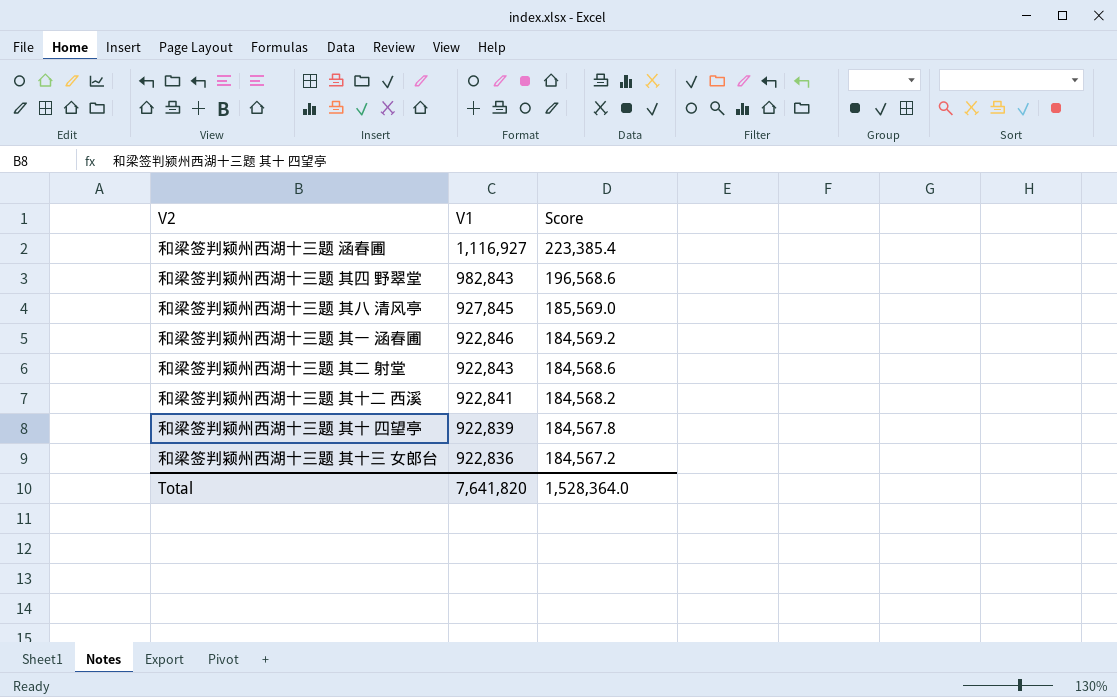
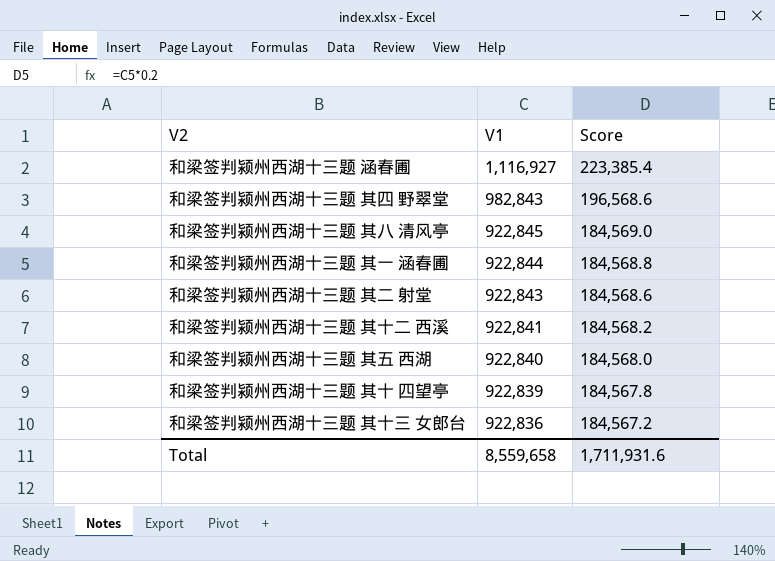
和梁签判颍州西湖十三题 其八 清风亭 | V1: 927,845 -> 922,845
和梁签判颍州西湖十三题 其八 清风亭 | Score: 185,569.0 -> 184,569.0
和梁签判颍州西湖十三题 其一 涵春圃 | V1: 922,846 -> 922,844
和梁签判颍州西湖十三题 其一 涵春圃 | Score: 184,569.2 -> 184,568.8
row 和梁签判颍州西湖十三题 其五 西湖: none -> 922,840 | 184,568.0
Total | V1: 7,641,820 -> 8,559,658
Total | Score: 1,528,364.0 -> 1,711,931.6

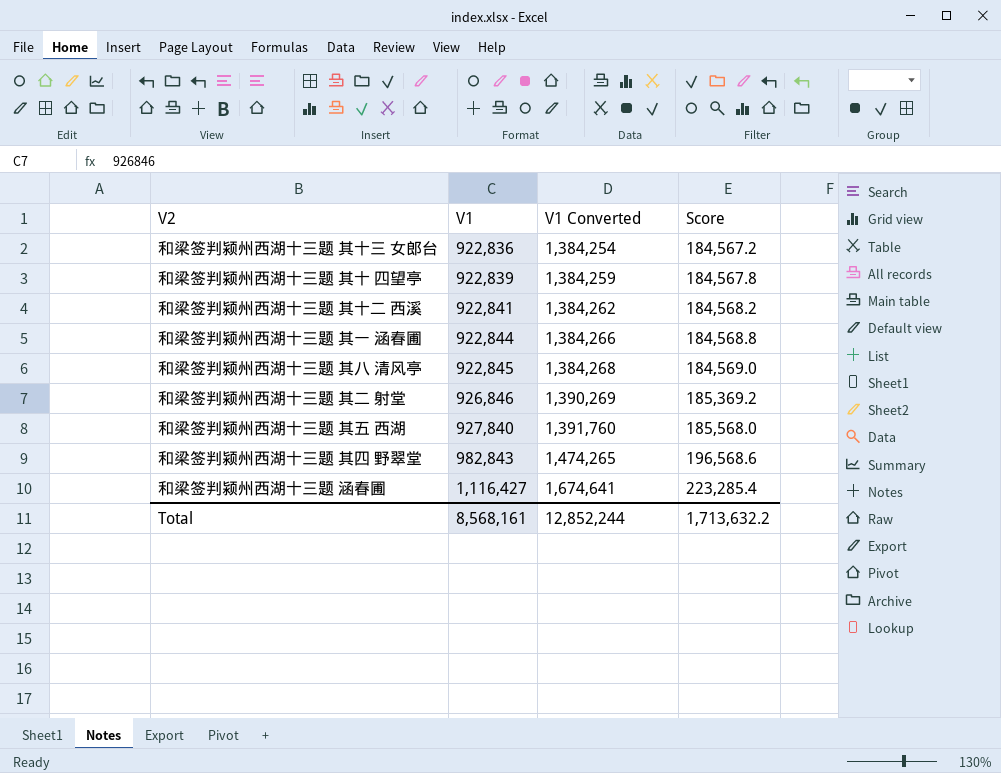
row order: V1 descending -> V1 ascending
column V1 Converted | formula: none -> [V1] * 1.5
和梁签判颍州西湖十三题 其二 射堂 | V1: 922,843 -> 926,846
和梁签判颍州西湖十三题 其二 射堂 | Score: 184,568.6 -> 185,369.2
和梁签判颍州西湖十三题 其五 西湖 | V1: 922,840 -> 927,840
和梁签判颍州西湖十三题 其五 西湖 | Score: 184,568.0 -> 185,568.0
和梁签判颍州西湖十三题 涵春圃 | V1: 1,116,927 -> 1,116,427
和梁签判颍州西湖十三题 涵春圃 | Score: 223,385.4 -> 223,285.4
Total | V1: 8,559,658 -> 8,568,161
Total | Score: 1,711,931.6 -> 1,713,632.2

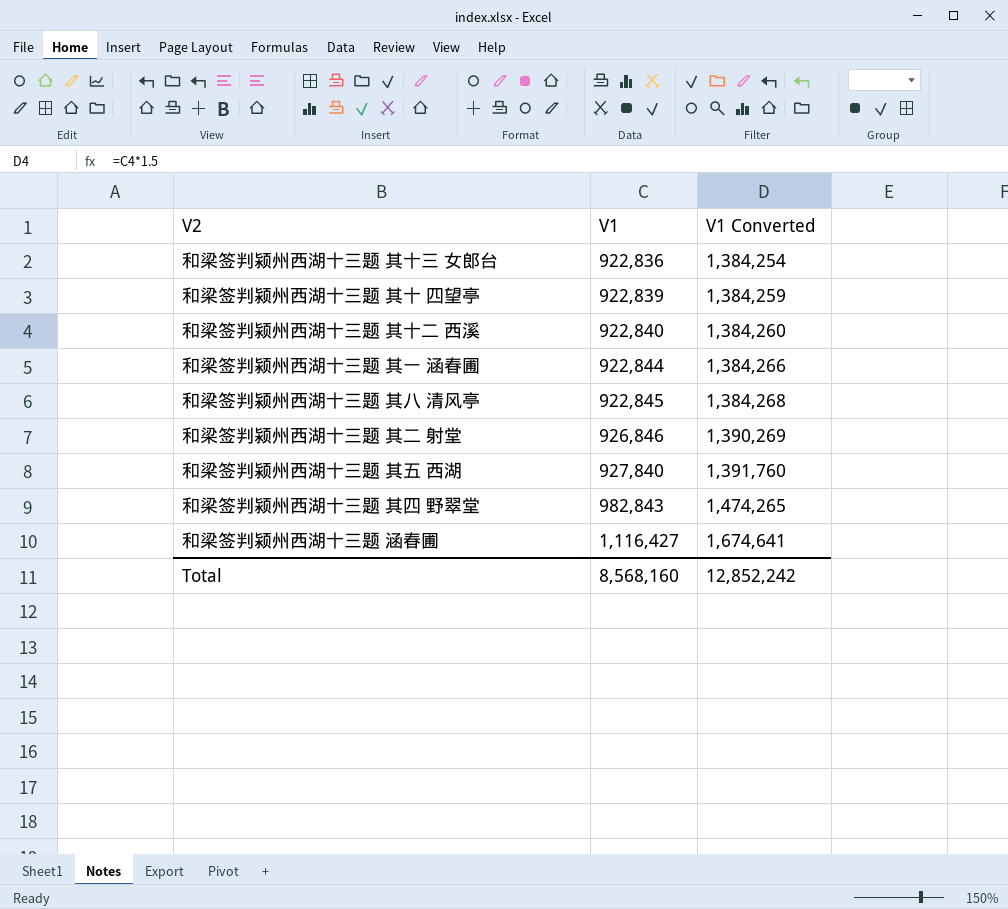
column Score | formula: [V1] * 0.2 -> none
和梁签判颍州西湖十三题 其十二 西溪 | V1: 922,841 -> 922,840
和梁签判颍州西湖十三题 其十二 西溪 | V1 Converted: 1,384,262 -> 1,384,260
Total | V1: 8,568,161 -> 8,568,160
Total | V1 Converted: 12,852,244 -> 12,852,242

